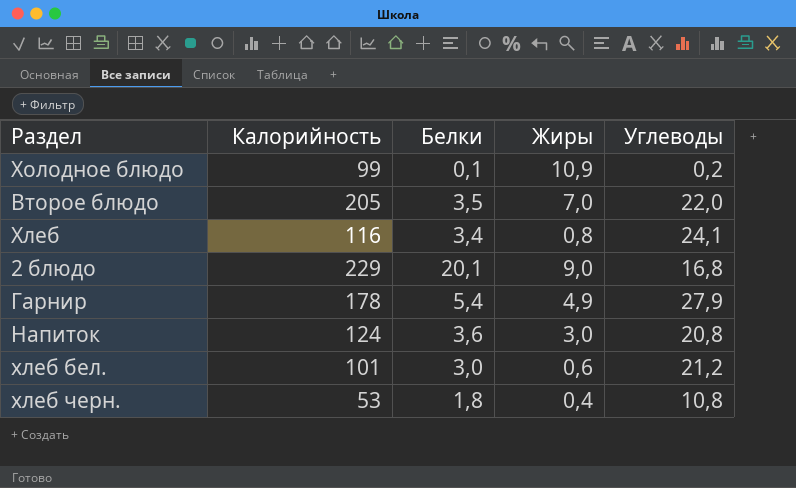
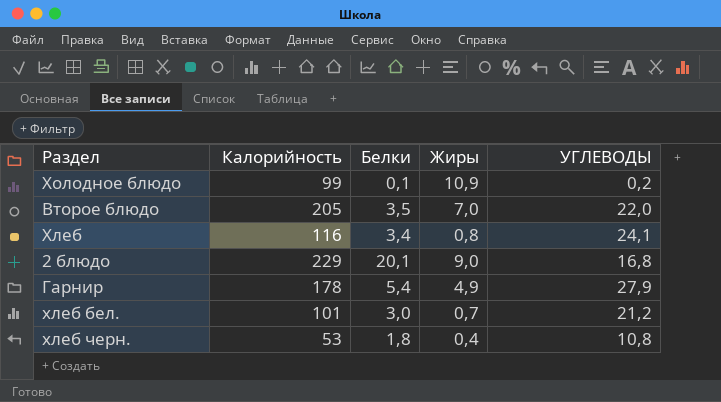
column name: Углеводы -> УГЛЕВОДЫ
row Напиток: 124 | 3,6 | 3,0 | 20,8 -> none
хлеб бел. | Жиры: 0,6 -> 0,7

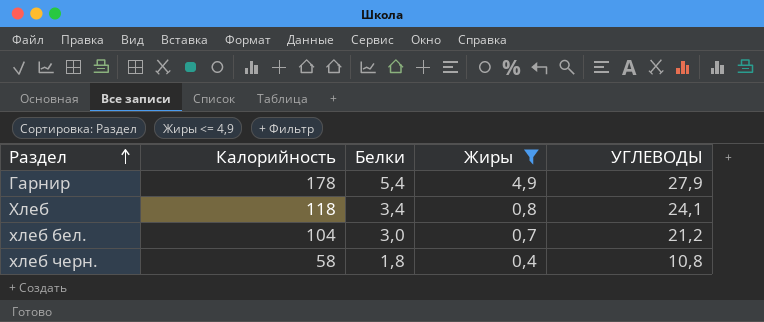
filter: none -> Жиры <= 4,9
row order: none -> Раздел ascending
Хлеб | Калорийность: 116 -> 118
хлеб бел. | Калорийность: 101 -> 104
хлеб черн. | Калорийность: 53 -> 58

